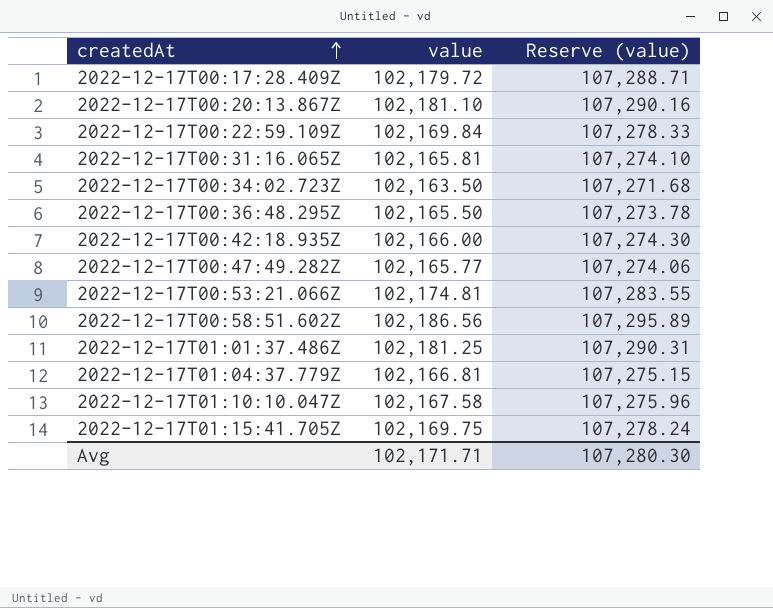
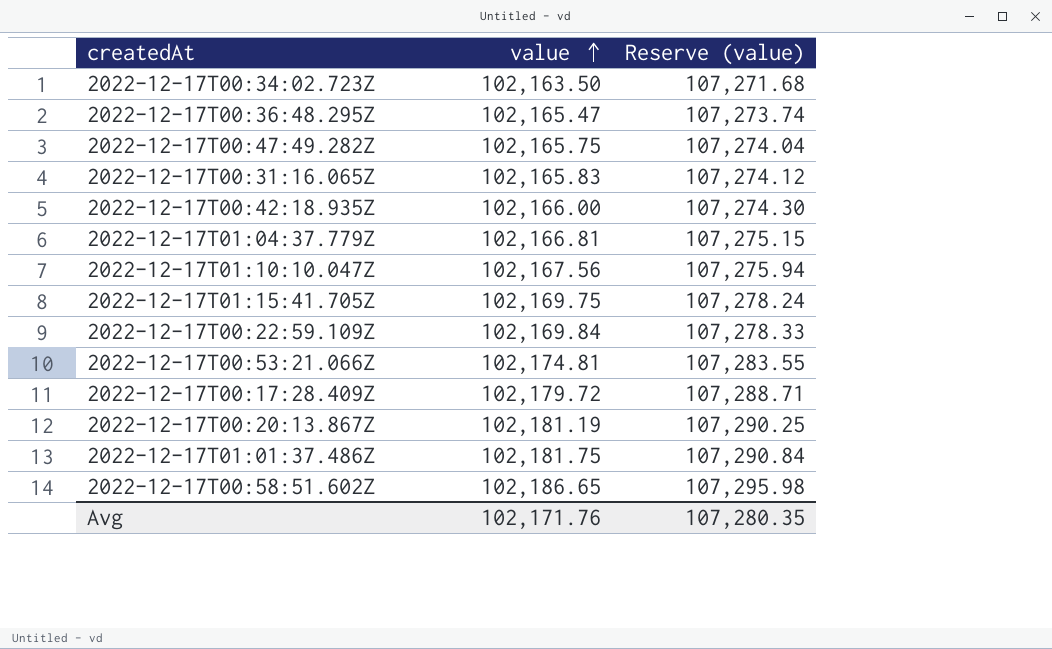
row order: createdAt ascending -> value ascending
2022-12-17T00:36:48.295Z | value: 102,165.50 -> 102,165.47
2022-12-17T00:36:48.295Z | Reserve (value): 107,273.78 -> 107,273.74
2022-12-17T00:47:49.282Z | value: 102,165.77 -> 102,165.75
2022-12-17T00:47:49.282Z | Reserve (value): 107,274.06 -> 107,274.04
2022-12-17T00:31:16.065Z | value: 102,165.81 -> 102,165.83
2022-12-17T00:31:16.065Z | Reserve (value): 107,274.10 -> 107,274.12
2022-12-17T01:10:10.047Z | value: 102,167.58 -> 102,167.56
2022-12-17T01:10:10.047Z | Reserve (value): 107,275.96 -> 107,275.94
2022-12-17T00:20:13.867Z | value: 102,181.10 -> 102,181.19
2022-12-17T00:20:13.867Z | Reserve (value): 107,290.16 -> 107,290.25
2022-12-17T01:01:37.486Z | value: 102,181.25 -> 102,181.75
2022-12-17T01:01:37.486Z | Reserve (value): 107,290.31 -> 107,290.84
2022-12-17T00:58:51.602Z | value: 102,186.56 -> 102,186.65
2022-12-17T00:58:51.602Z | Reserve (value): 107,295.89 -> 107,295.98
Avg | value: 102,171.71 -> 102,171.76
Avg | Reserve (value): 107,280.30 -> 107,280.35

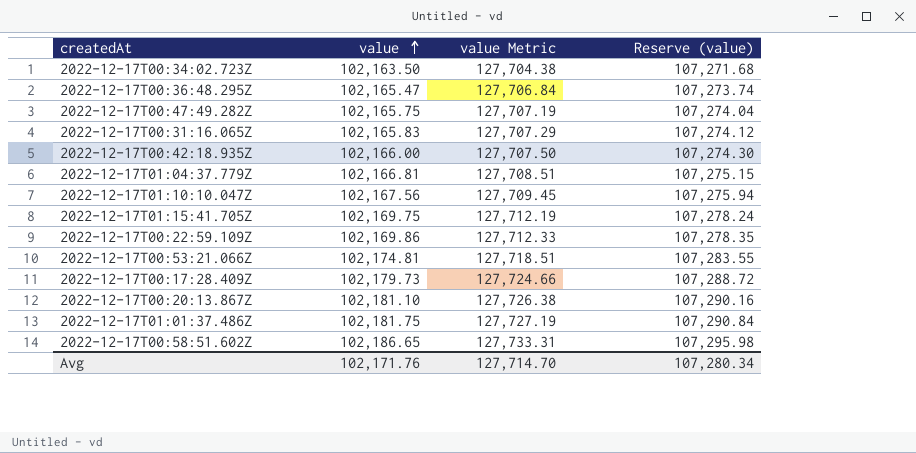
column value Metric | formula: none -> [value] * 1.25
2022-12-17T00:22:59.109Z | value: 102,169.84 -> 102,169.86
2022-12-17T00:22:59.109Z | Reserve (value): 107,278.33 -> 107,278.35
2022-12-17T00:17:28.409Z | value: 102,179.72 -> 102,179.73
2022-12-17T00:17:28.409Z | Reserve (value): 107,288.71 -> 107,288.72
2022-12-17T00:20:13.867Z | value: 102,181.19 -> 102,181.10
2022-12-17T00:20:13.867Z | Reserve (value): 107,290.25 -> 107,290.16
Avg | Reserve (value): 107,280.35 -> 107,280.34

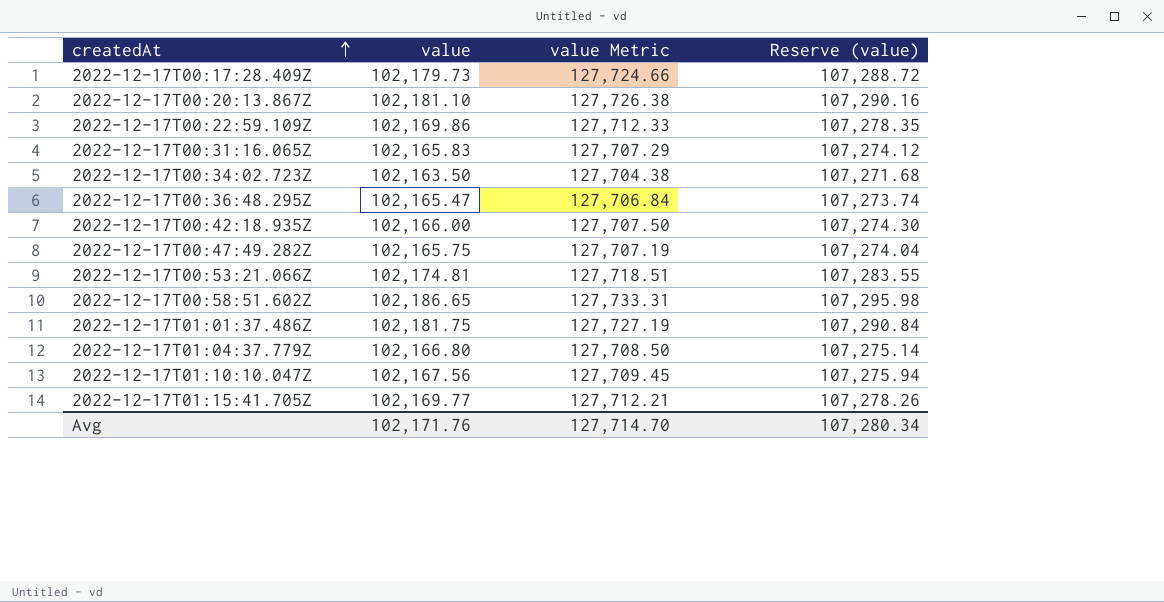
row order: value ascending -> createdAt ascending
2022-12-17T01:04:37.779Z | value: 102,166.81 -> 102,166.80
2022-12-17T01:04:37.779Z | value Metric: 127,708.51 -> 127,708.50
2022-12-17T01:04:37.779Z | Reserve (value): 107,275.15 -> 107,275.14
2022-12-17T01:15:41.705Z | value: 102,169.75 -> 102,169.77
2022-12-17T01:15:41.705Z | value Metric: 127,712.19 -> 127,712.21
2022-12-17T01:15:41.705Z | Reserve (value): 107,278.24 -> 107,278.26

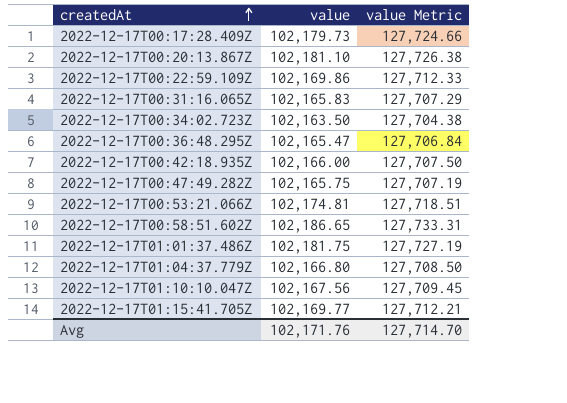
column Reserve (value) | formula: [value] * 1.05 -> none

